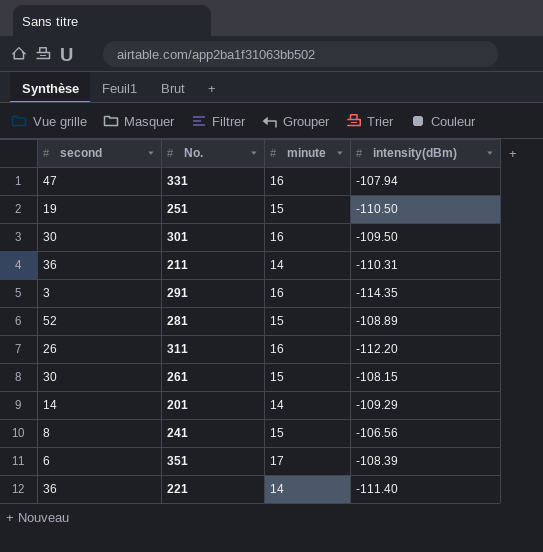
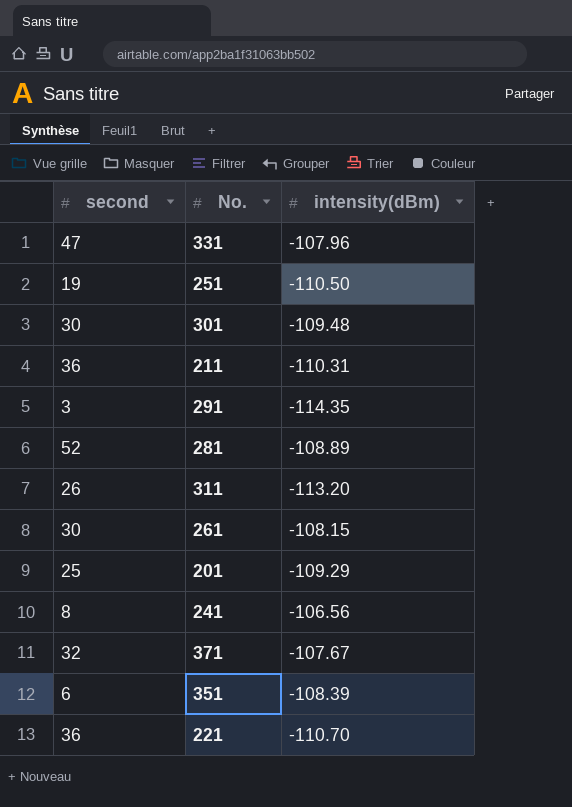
column minute | position: 3 -> none
331 | intensity(dBm): -107.94 -> -107.96
301 | intensity(dBm): -109.50 -> -109.48
311 | intensity(dBm): -112.20 -> -113.20
201 | second: 14 -> 25
row 371: none -> 32 | -107.67
221 | intensity(dBm): -111.40 -> -110.70

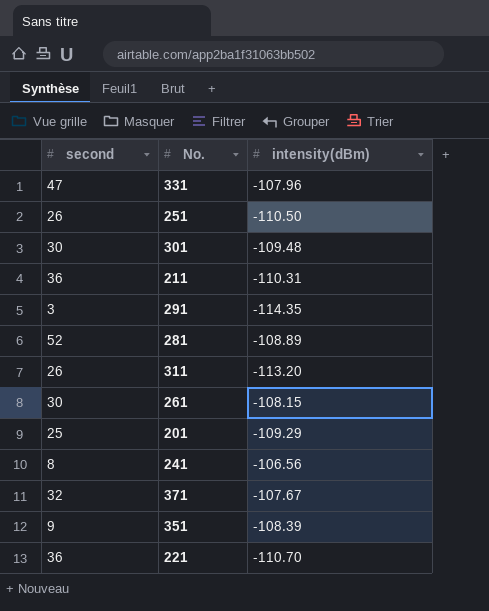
251 | second: 19 -> 26
351 | second: 6 -> 9

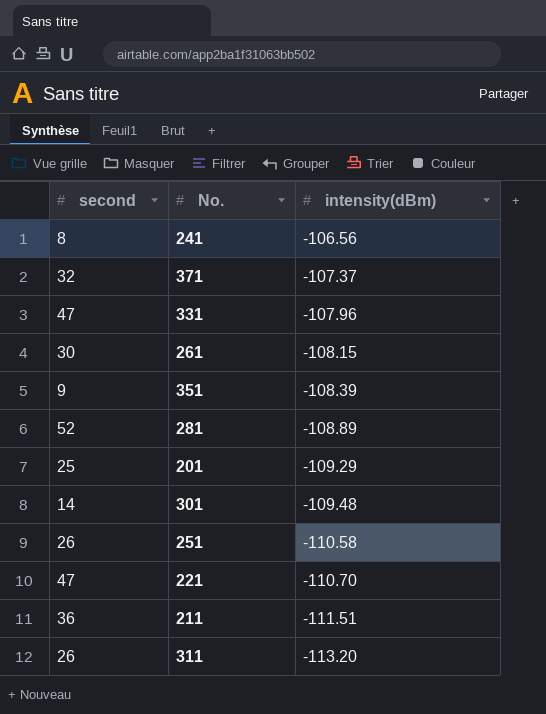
row order: none -> intensity(dBm) descending
row 291: 3 | -114.35 -> none
371 | intensity(dBm): -107.67 -> -107.37
301 | second: 30 -> 14
251 | intensity(dBm): -110.50 -> -110.58
221 | second: 36 -> 47
211 | intensity(dBm): -110.31 -> -111.51

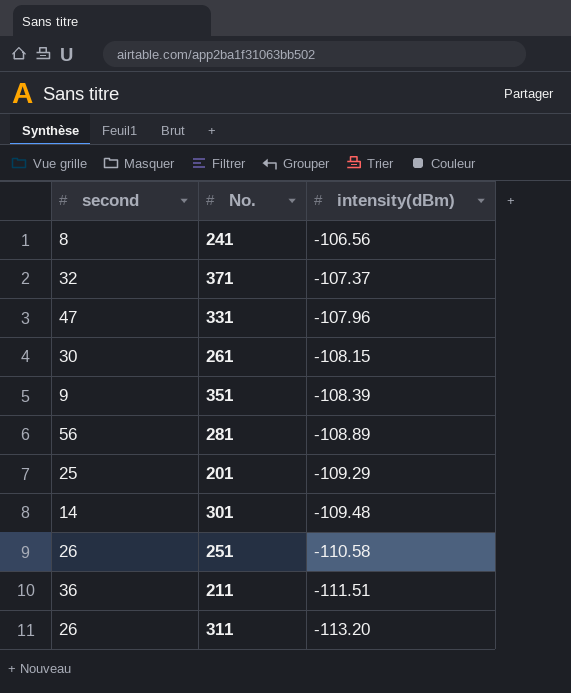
row 221: 47 | -110.70 -> none
281 | second: 52 -> 56

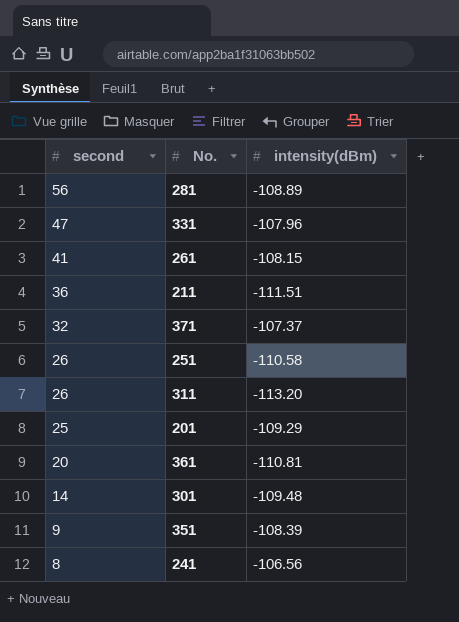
row order: intensity(dBm) descending -> second descending
261 | second: 30 -> 41
row 361: none -> 20 | -110.81

